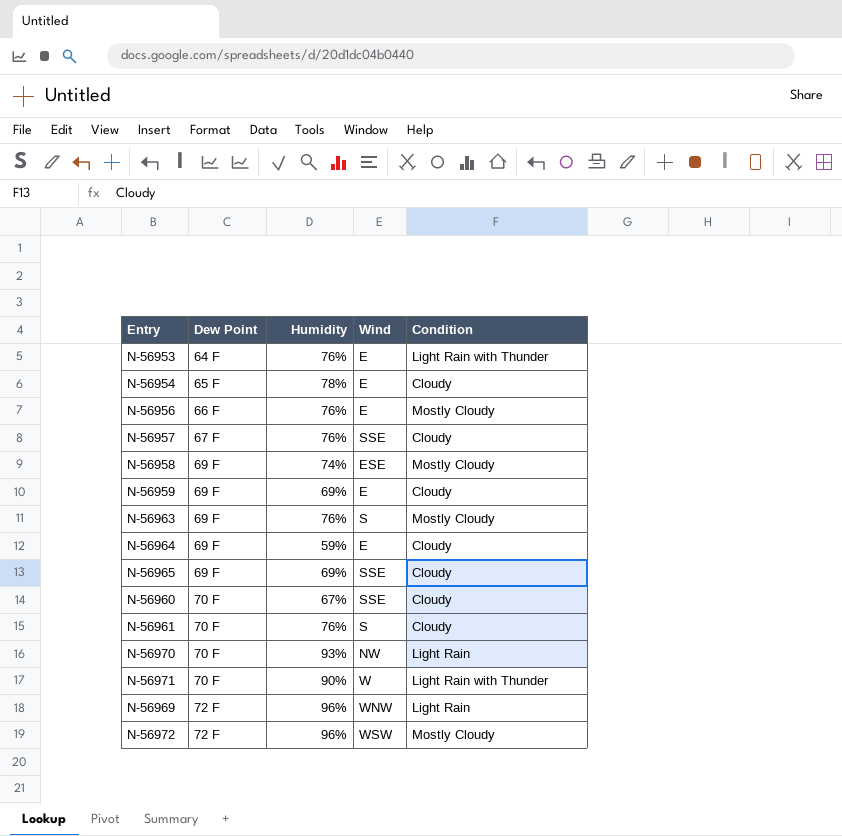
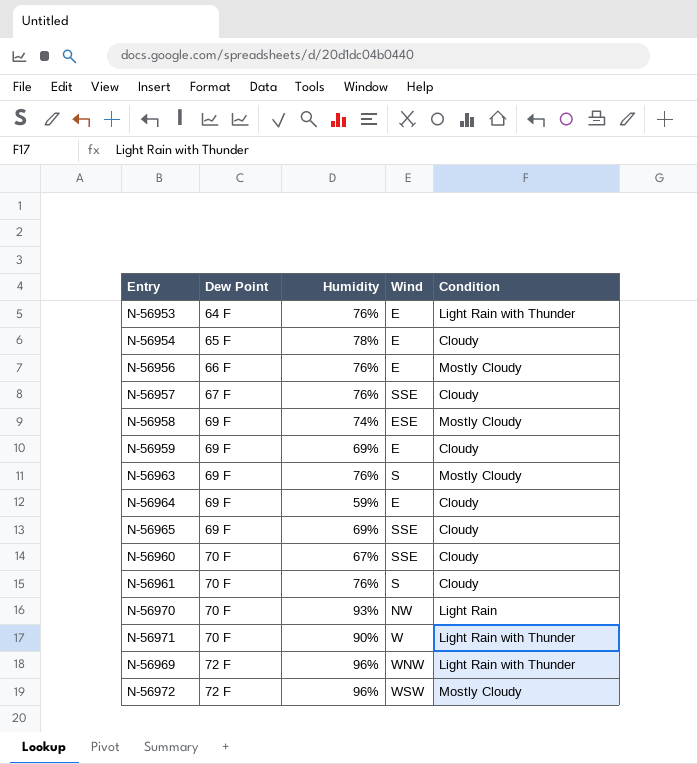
N-56969 | Condition: Light Rain -> Light Rain with Thunder

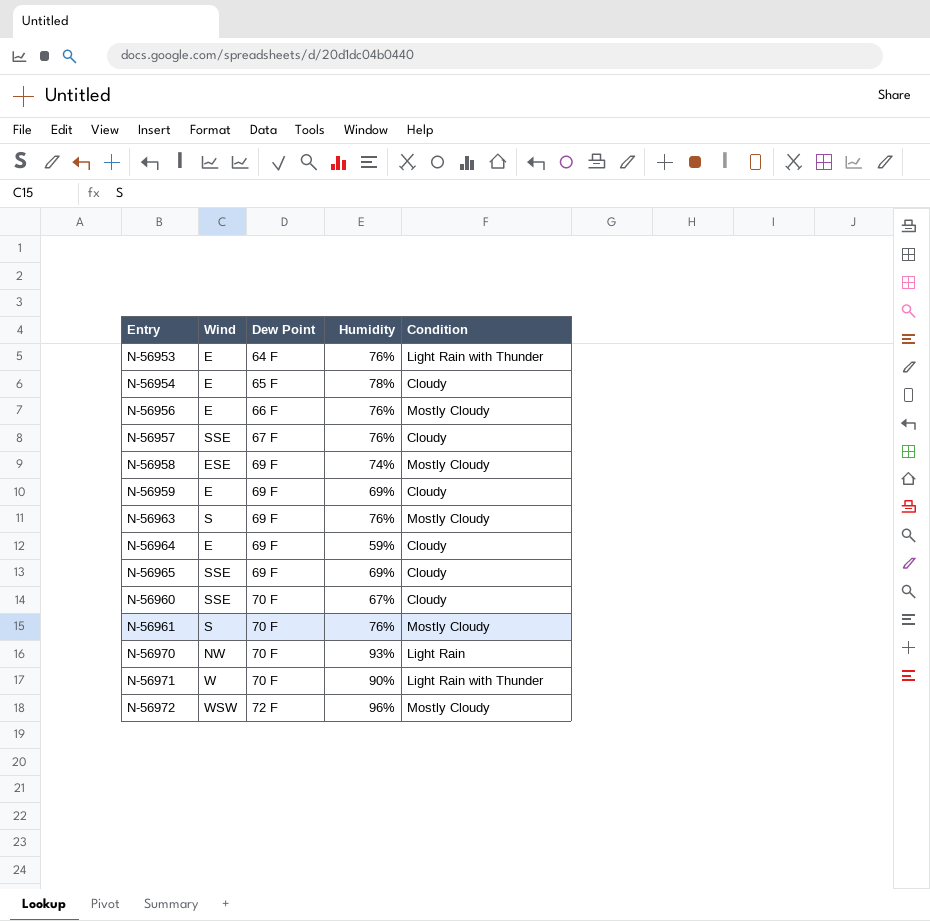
column Wind | position: 4 -> 2
row N-56969: 72 F | 96% | WNW | Light Rain with Thunder -> none
N-56961 | Condition: Cloudy -> Mostly Cloudy

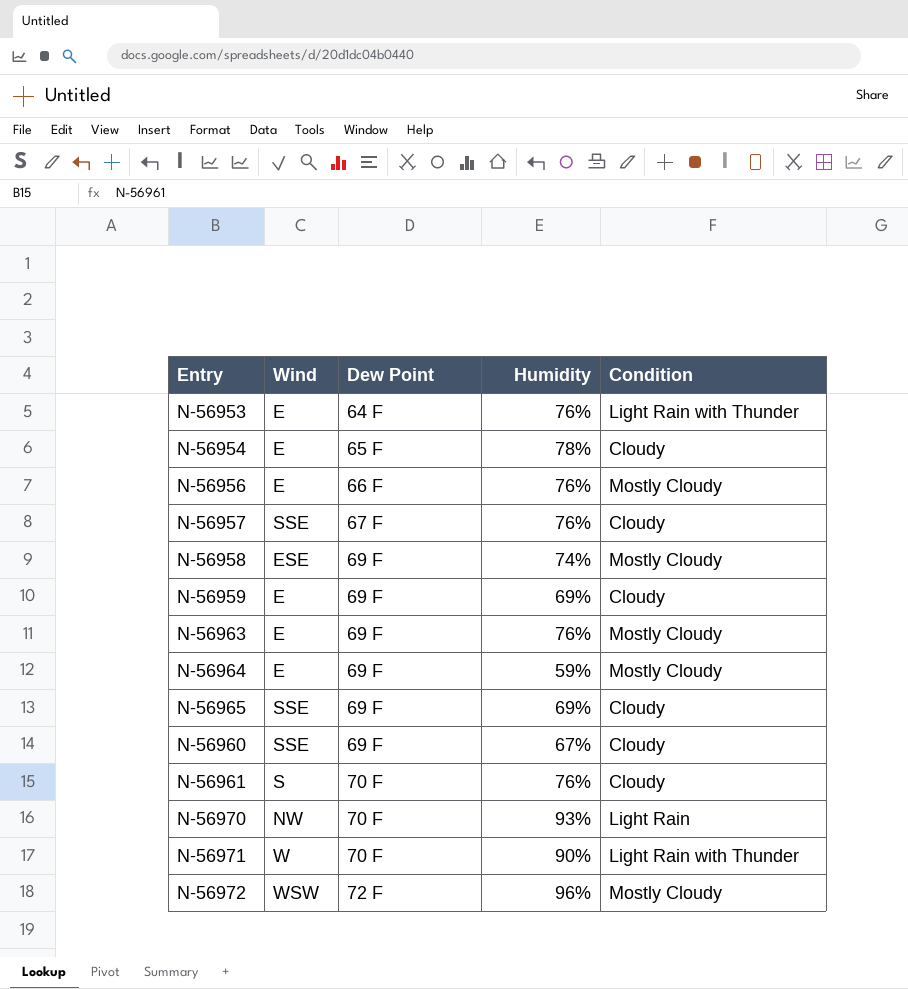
N-56963 | Wind: S -> E
N-56964 | Condition: Cloudy -> Mostly Cloudy
N-56960 | Dew Point: 70 F -> 69 F
N-56961 | Condition: Mostly Cloudy -> Cloudy

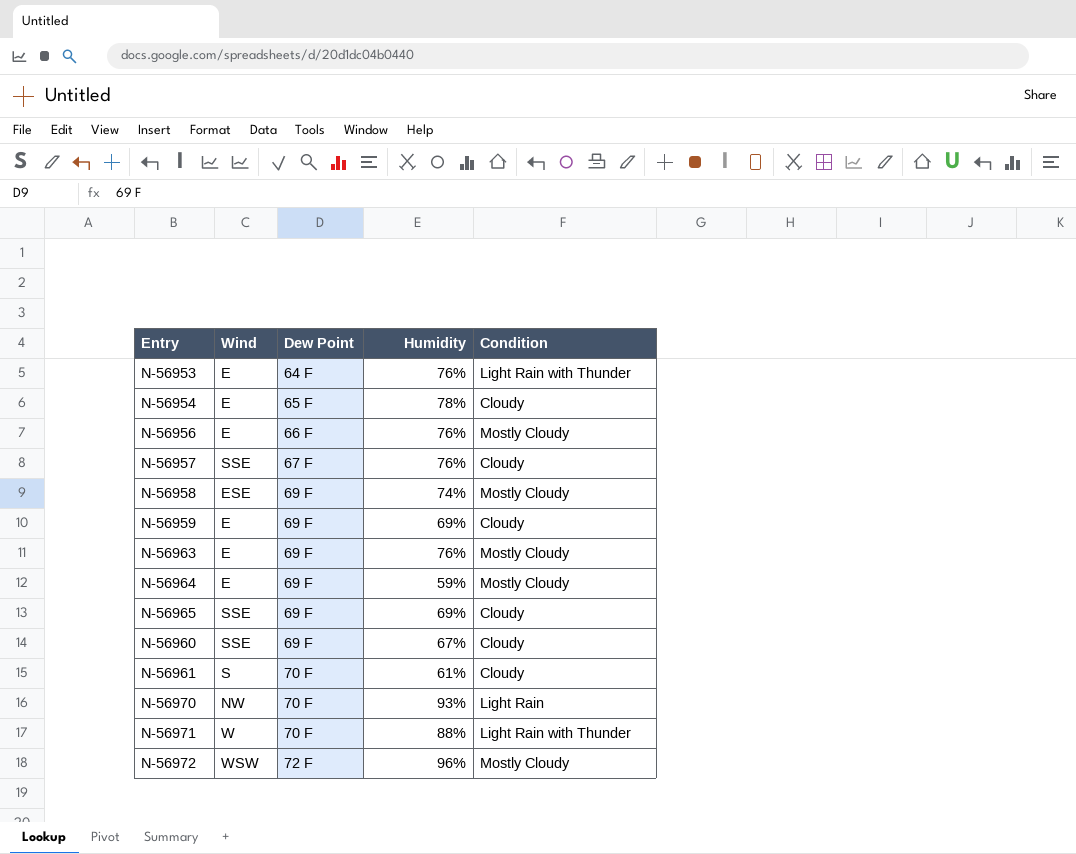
N-56961 | Humidity: 76% -> 61%
N-56971 | Humidity: 90% -> 88%

